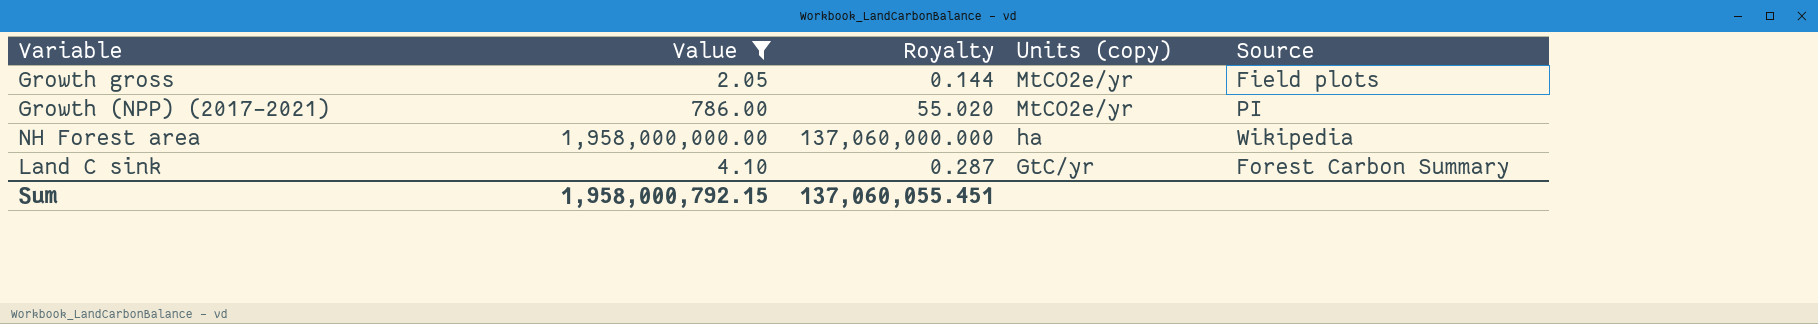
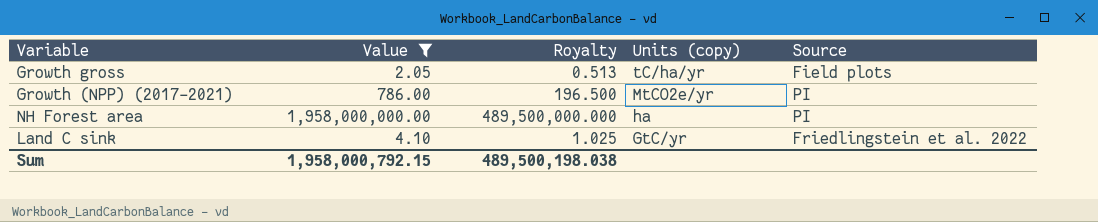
column Royalty | formula: [Value] * 0.07 -> [Value] * 0.25
Growth gross | Units (copy): MtCO2e/yr -> tC/ha/yr
NH Forest area | Source: Wikipedia -> PI
Land C sink | Source: Forest Carbon Summary -> Friedlingstein et al. 2022
Sum | Royalty: 137,060,055.451 -> 489,500,198.038

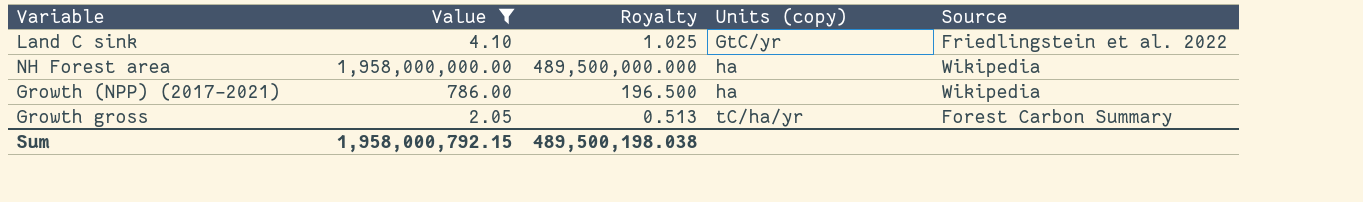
row order: Units (copy) descending -> Units (copy) ascending
NH Forest area | Source: PI -> Wikipedia
Growth (NPP) (2017-2021) | Units (copy): MtCO2e/yr -> ha
Growth (NPP) (2017-2021) | Source: PI -> Wikipedia
Growth gross | Source: Field plots -> Forest Carbon Summary

